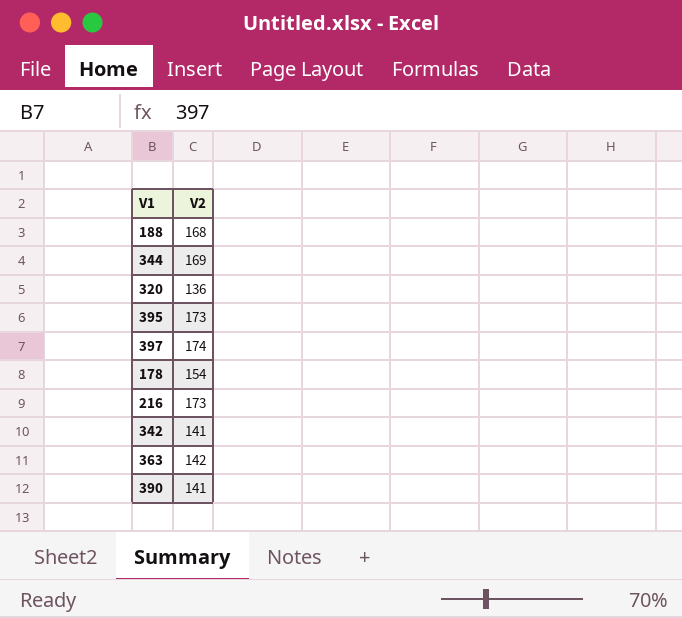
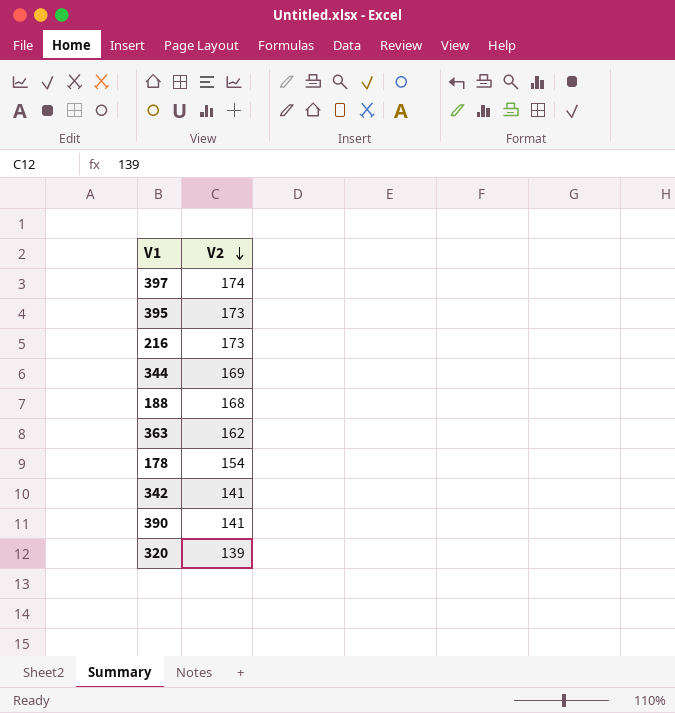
row order: none -> V2 descending
363 | V2: 142 -> 162
320 | V2: 136 -> 139

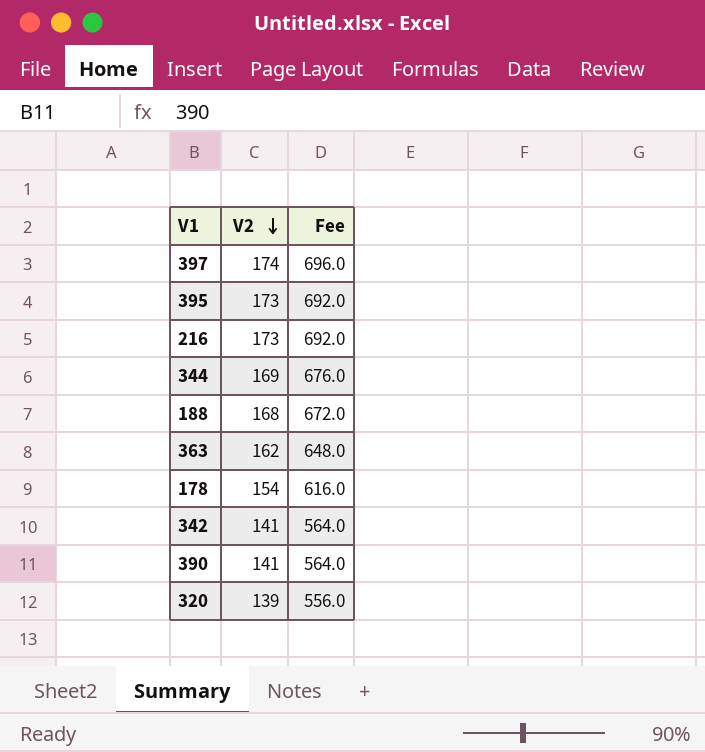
column Fee | formula: none -> [V2] * 4

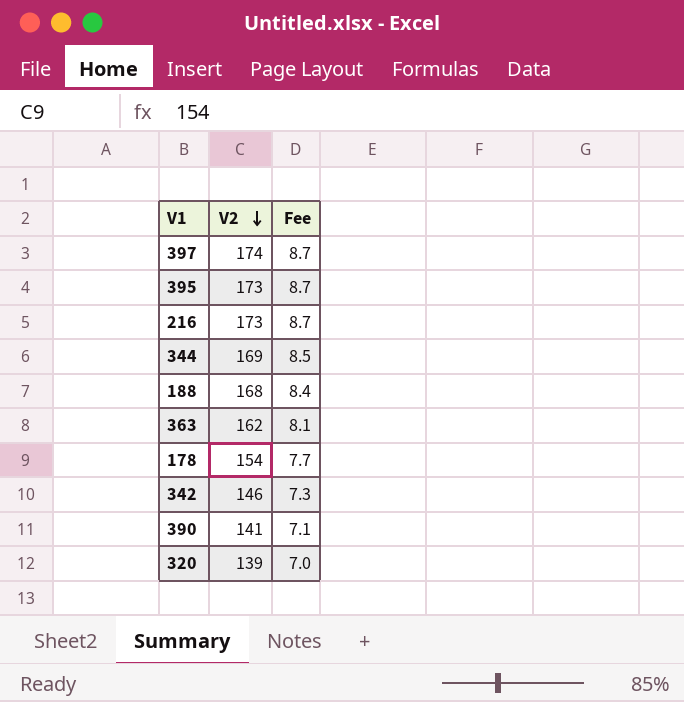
column Fee | formula: [V2] * 4 -> [V2] * 0.05
342 | V2: 141 -> 146

